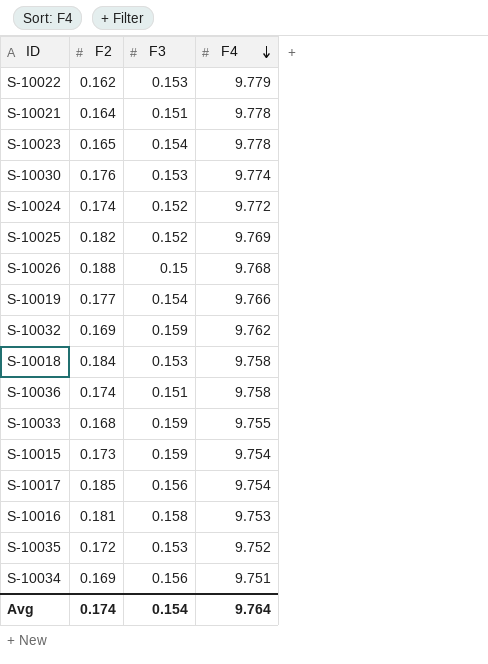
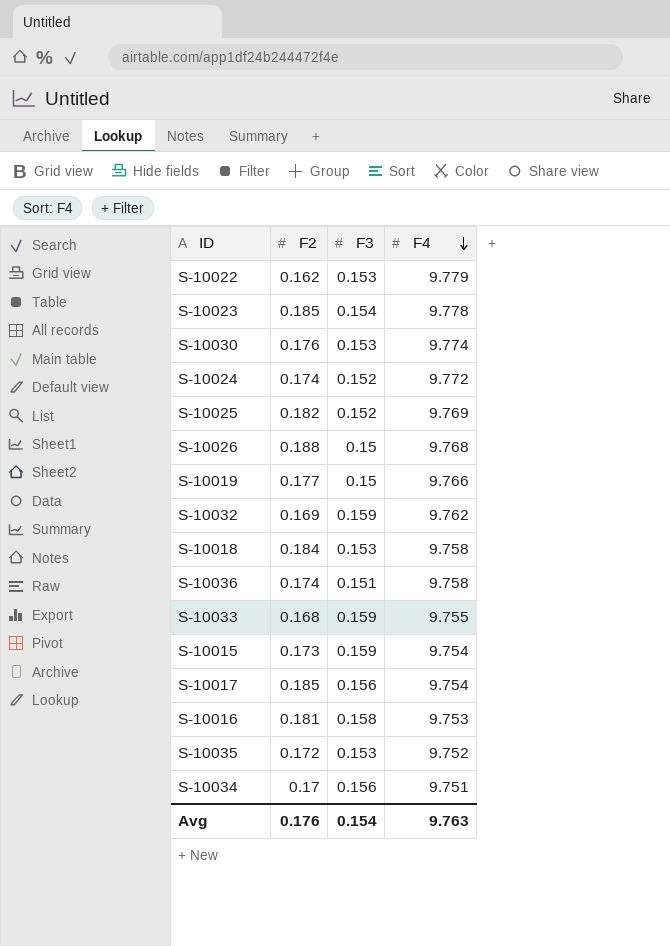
row S-10021: 0.164 | 0.151 | 9.778 -> none
S-10023 | F2: 0.165 -> 0.185
S-10019 | F3: 0.154 -> 0.15
S-10034 | F2: 0.169 -> 0.17
Avg | F2: 0.174 -> 0.176
Avg | F4: 9.764 -> 9.763

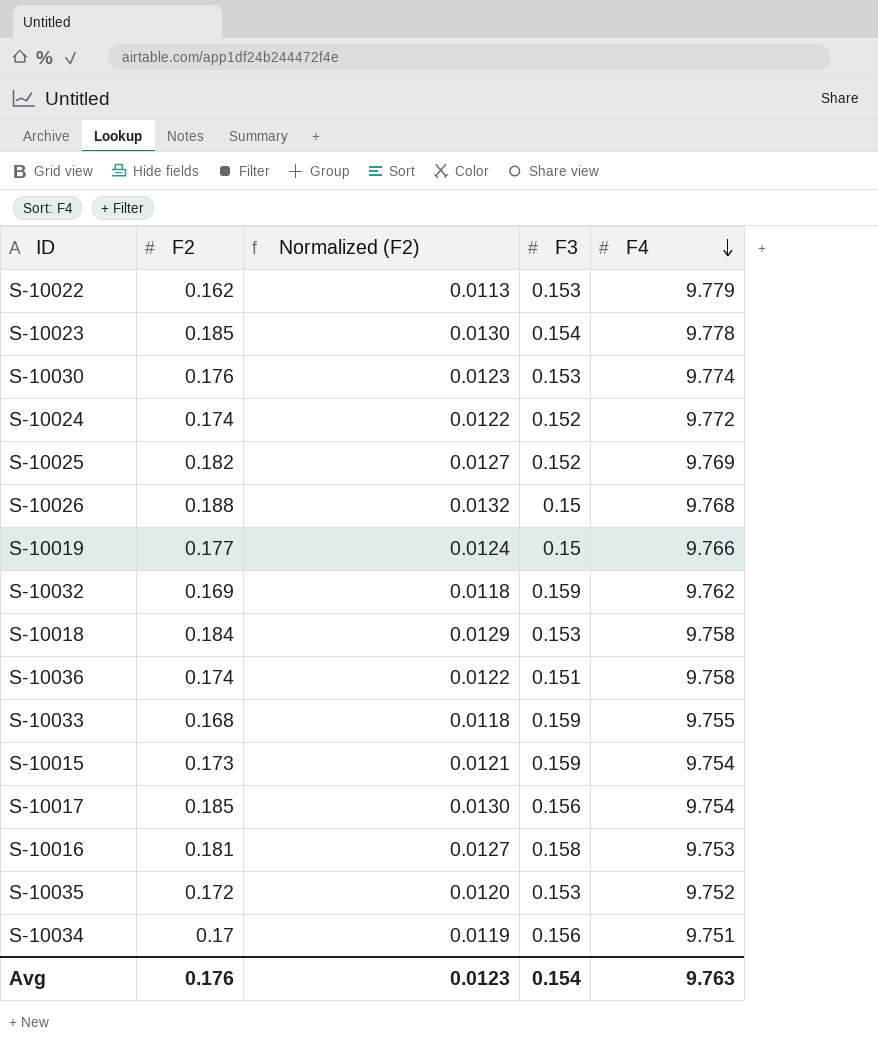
column Normalized (F2) | formula: none -> [F2] * 0.07

